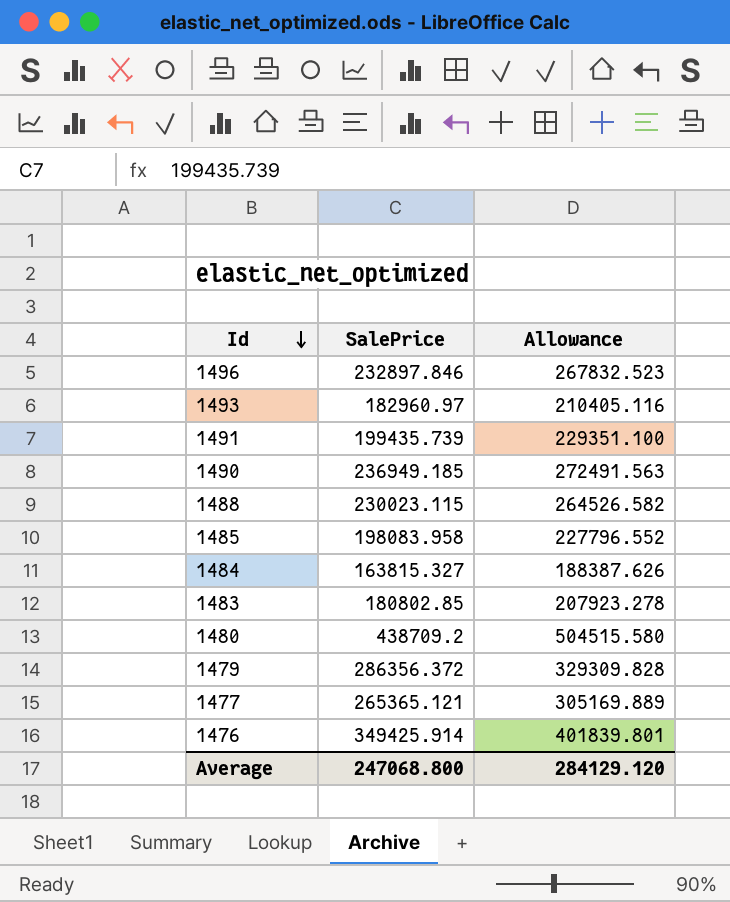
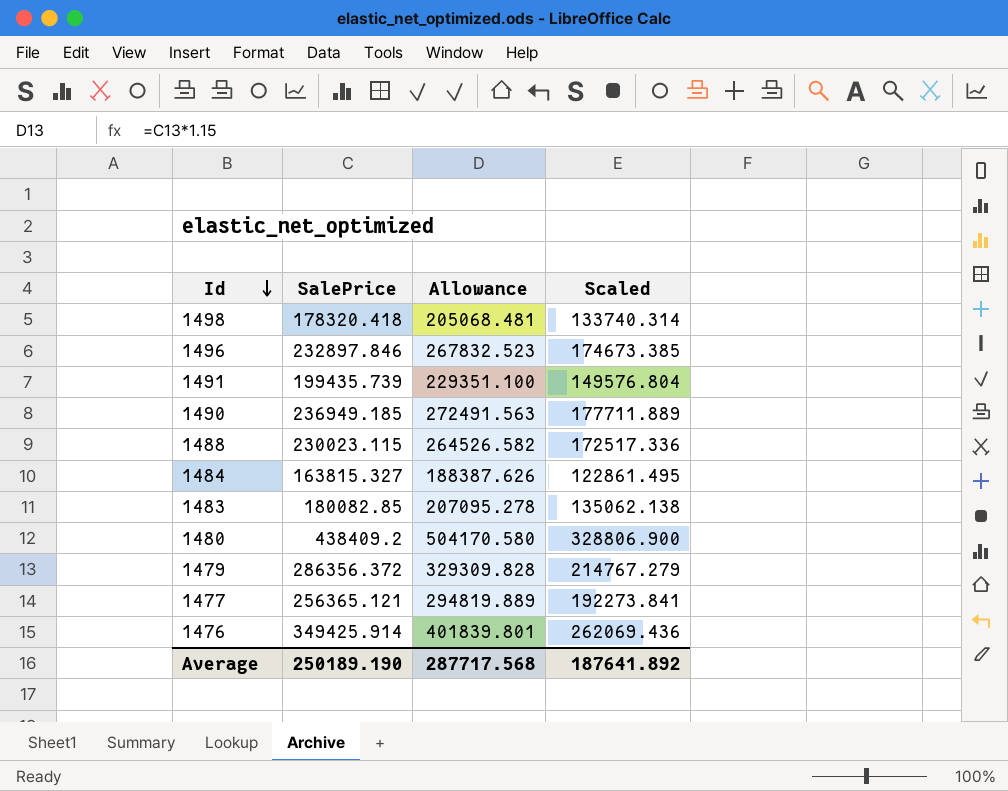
column Scaled | formula: none -> [SalePrice] * 0.75
row 1493: 182960.97 | 210405.116 -> none
row 1485: 198083.958 | 227796.552 -> none
row 1498: none -> 178320.418 | 205068.481 | 133740.314
1483 | SalePrice: 180802.85 -> 180082.85
1483 | Allowance: 207923.278 -> 207095.278
1480 | SalePrice: 438709.2 -> 438409.2
1480 | Allowance: 504515.580 -> 504170.580
1477 | SalePrice: 265365.121 -> 256365.121
1477 | Allowance: 305169.889 -> 294819.889
Average | SalePrice: 247068.800 -> 250189.190
Average | Allowance: 284129.120 -> 287717.568

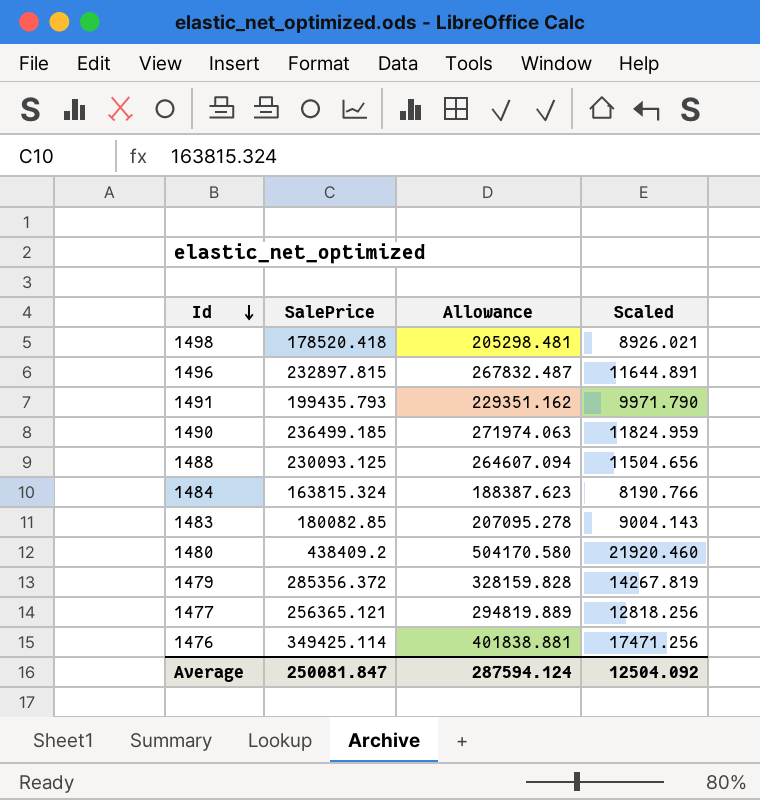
column Scaled | formula: [SalePrice] * 0.75 -> [SalePrice] * 0.05
1498 | SalePrice: 178320.418 -> 178520.418
1498 | Allowance: 205068.481 -> 205298.481
1496 | SalePrice: 232897.846 -> 232897.815
1496 | Allowance: 267832.523 -> 267832.487
1491 | SalePrice: 199435.739 -> 199435.793
1491 | Allowance: 229351.100 -> 229351.162
1490 | SalePrice: 236949.185 -> 236499.185
1490 | Allowance: 272491.563 -> 271974.063
1488 | SalePrice: 230023.115 -> 230093.125
1488 | Allowance: 264526.582 -> 264607.094
1484 | SalePrice: 163815.327 -> 163815.324
1484 | Allowance: 188387.626 -> 188387.623
1479 | SalePrice: 286356.372 -> 285356.372
1479 | Allowance: 329309.828 -> 328159.828
1476 | SalePrice: 349425.914 -> 349425.114
1476 | Allowance: 401839.801 -> 401838.881
Average | SalePrice: 250189.190 -> 250081.847
Average | Allowance: 287717.568 -> 287594.124
Average | Scaled: 187641.892 -> 12504.092

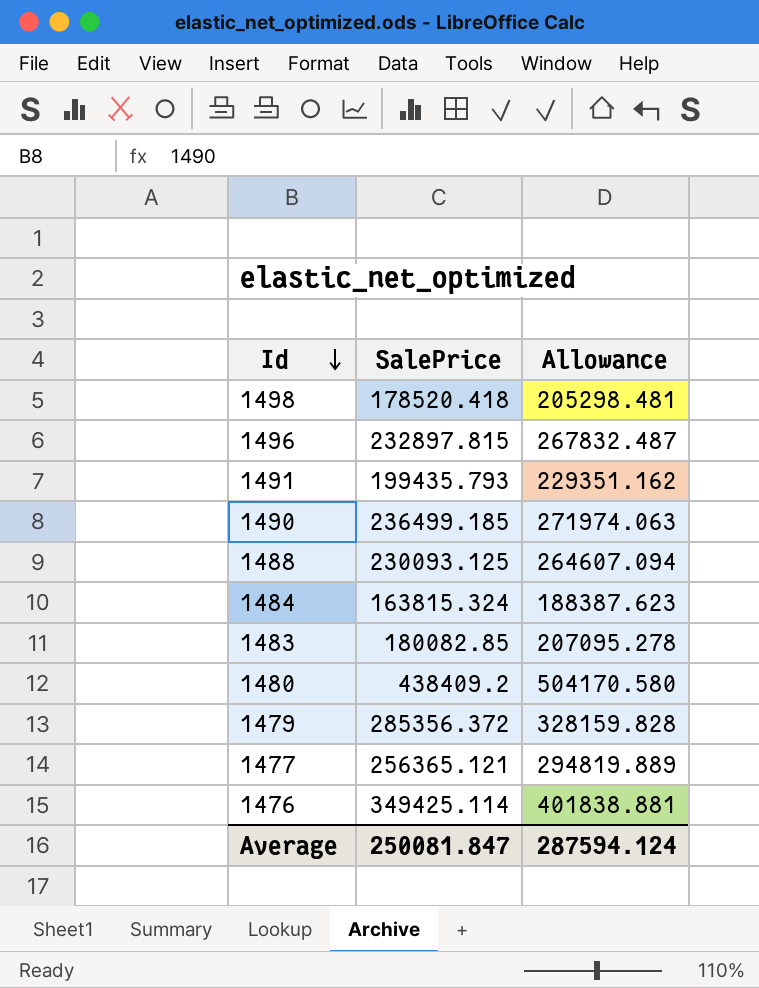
column Scaled | formula: [SalePrice] * 0.05 -> none

